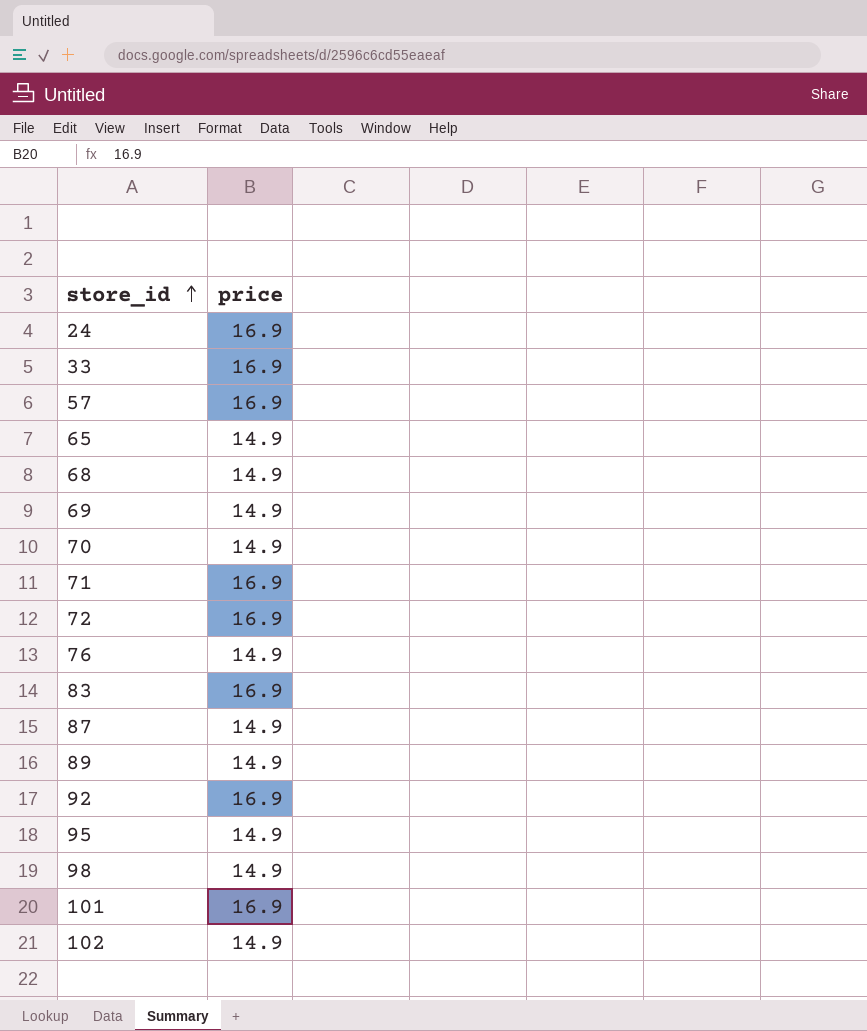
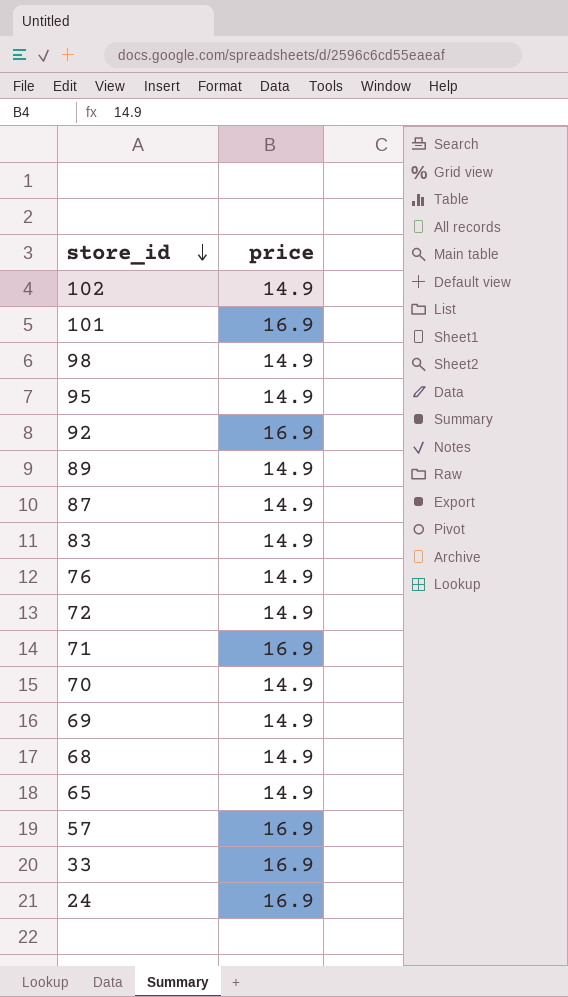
row order: store_id ascending -> store_id descending
83 | price: 16.9 -> 14.9
72 | price: 16.9 -> 14.9

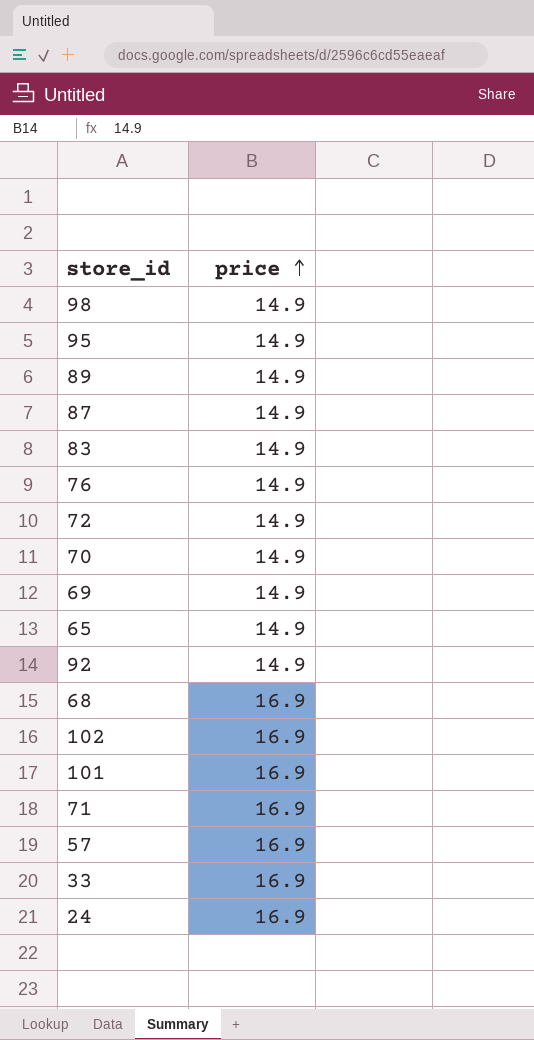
row order: store_id descending -> price ascending
92 | price: 16.9 -> 14.9
68 | price: 14.9 -> 16.9
102 | price: 14.9 -> 16.9

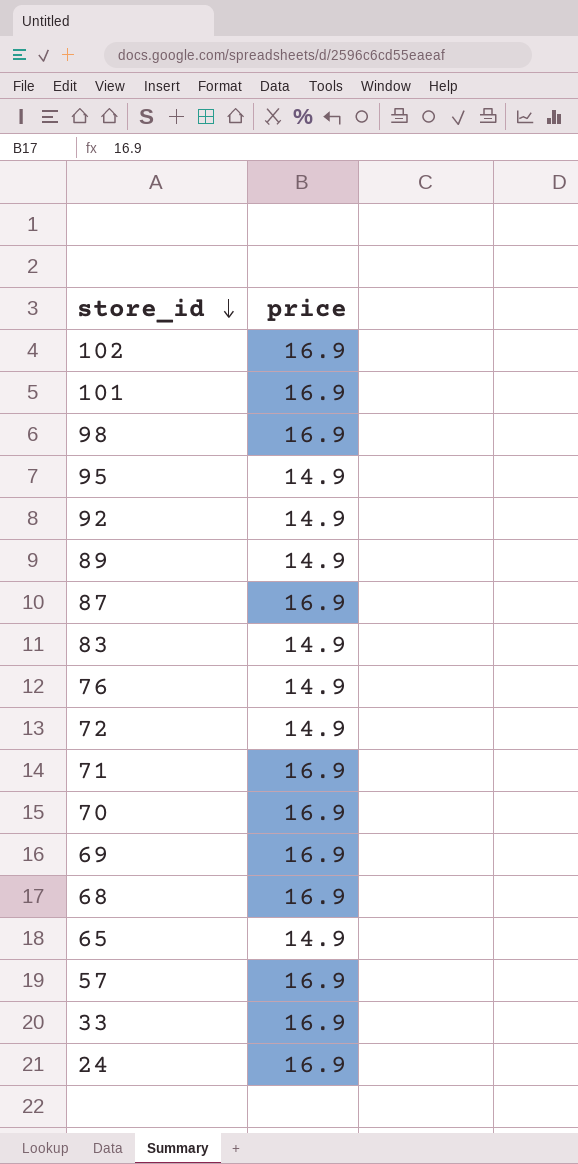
row order: price ascending -> store_id descending
98 | price: 14.9 -> 16.9
87 | price: 14.9 -> 16.9
70 | price: 14.9 -> 16.9
69 | price: 14.9 -> 16.9

